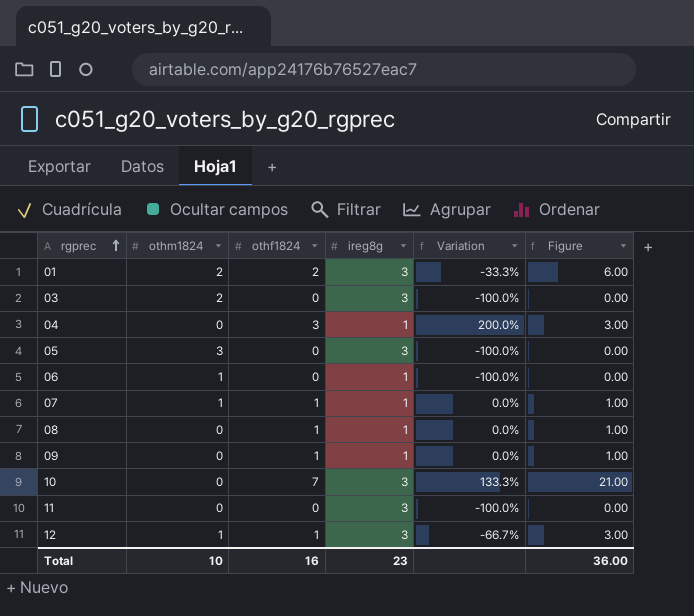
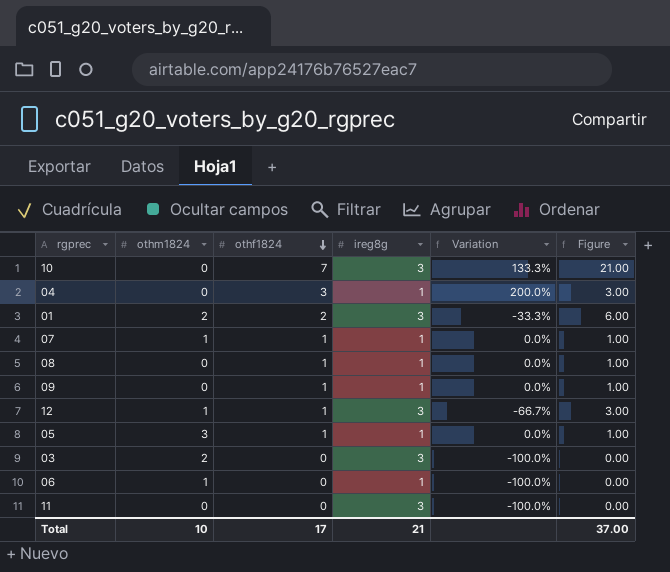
row order: rgprec ascending -> othf1824 descending
05 | othf1824: 0 -> 1
05 | ireg8g: 3 -> 1
05 | Variation: -100.0% -> 0.0%
05 | Figure: 0.00 -> 1.00
Total | othf1824: 16 -> 17
Total | ireg8g: 23 -> 21
Total | Figure: 36.00 -> 37.00

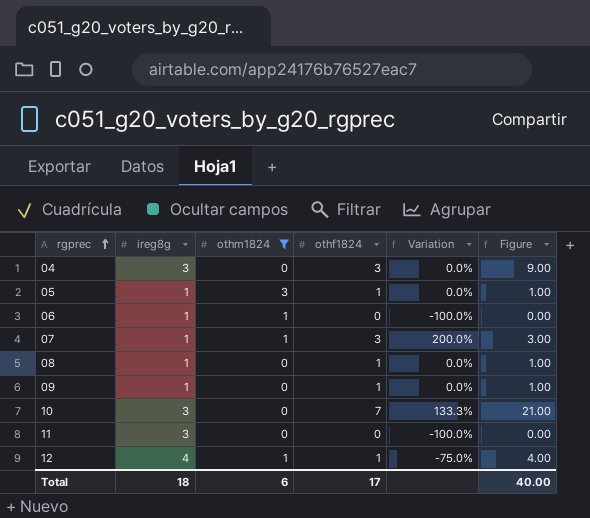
filter: none -> othm1824 != 2
row order: othf1824 descending -> rgprec ascending
column ireg8g | position: 4 -> 2
04 | ireg8g: 1 -> 3
04 | Variation: 200.0% -> 0.0%
04 | Figure: 3.00 -> 9.00
07 | othf1824: 1 -> 3
07 | Variation: 0.0% -> 200.0%
07 | Figure: 1.00 -> 3.00
12 | ireg8g: 3 -> 4
12 | Variation: -66.7% -> -75.0%
12 | Figure: 3.00 -> 4.00
Total | ireg8g: 21 -> 18
Total | othm1824: 10 -> 6
Total | Figure: 37.00 -> 40.00

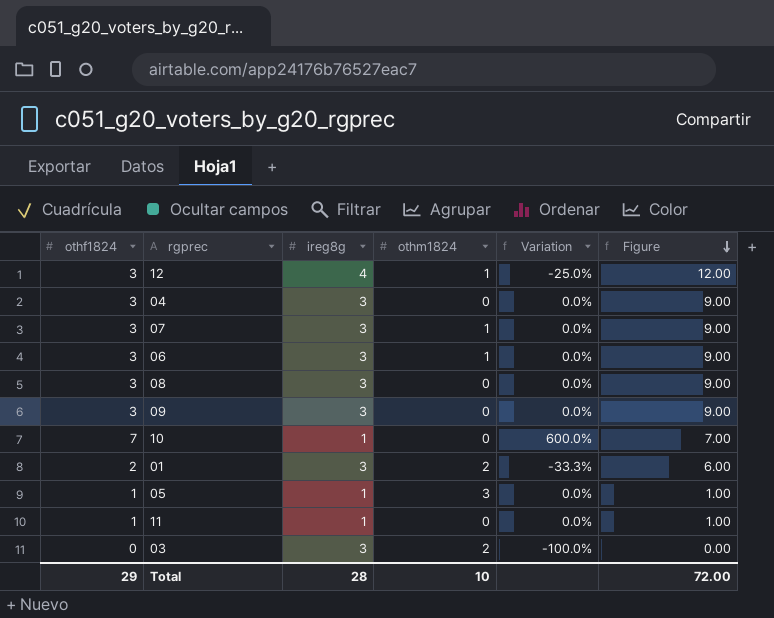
filter: othm1824 != 2 -> none
row order: rgprec ascending -> Figure descending
column othf1824 | position: 4 -> 1
12 | othf1824: 1 -> 3
12 | Variation: -75.0% -> -25.0%
12 | Figure: 4.00 -> 12.00
07 | ireg8g: 1 -> 3
07 | Variation: 200.0% -> 0.0%
07 | Figure: 3.00 -> 9.00
06 | othf1824: 0 -> 3
06 | ireg8g: 1 -> 3
06 | Variation: -100.0% -> 0.0%
06 | Figure: 0.00 -> 9.00
08 | othf1824: 1 -> 3
08 | ireg8g: 1 -> 3
08 | Figure: 1.00 -> 9.00
09 | othf1824: 1 -> 3
09 | ireg8g: 1 -> 3
09 | Figure: 1.00 -> 9.00
10 | ireg8g: 3 -> 1
10 | Variation: 133.3% -> 600.0%
10 | Figure: 21.00 -> 7.00
11 | othf1824: 0 -> 1
11 | ireg8g: 3 -> 1
11 | Variation: -100.0% -> 0.0%
11 | Figure: 0.00 -> 1.00
Total | othf1824: 17 -> 29
Total | ireg8g: 18 -> 28
Total | othm1824: 6 -> 10
Total | Figure: 40.00 -> 72.00

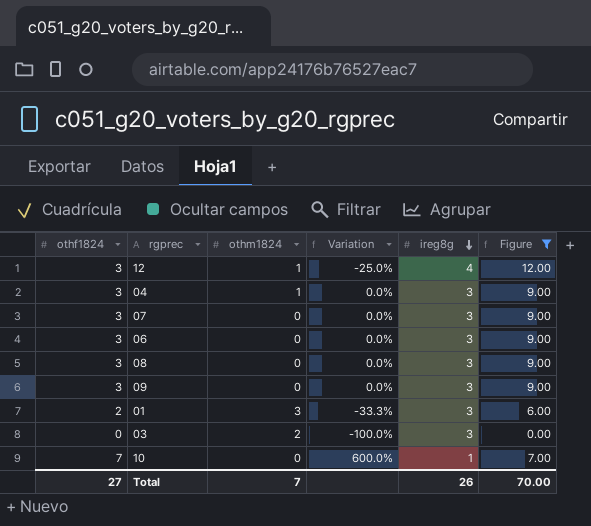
filter: none -> Figure != 1.00
row order: Figure descending -> ireg8g descending
column ireg8g | position: 3 -> 5
04 | othm1824: 0 -> 1
07 | othm1824: 1 -> 0
06 | othm1824: 1 -> 0
01 | othm1824: 2 -> 3
Total | othf1824: 29 -> 27
Total | othm1824: 10 -> 7
Total | ireg8g: 28 -> 26
Total | Figure: 72.00 -> 70.00

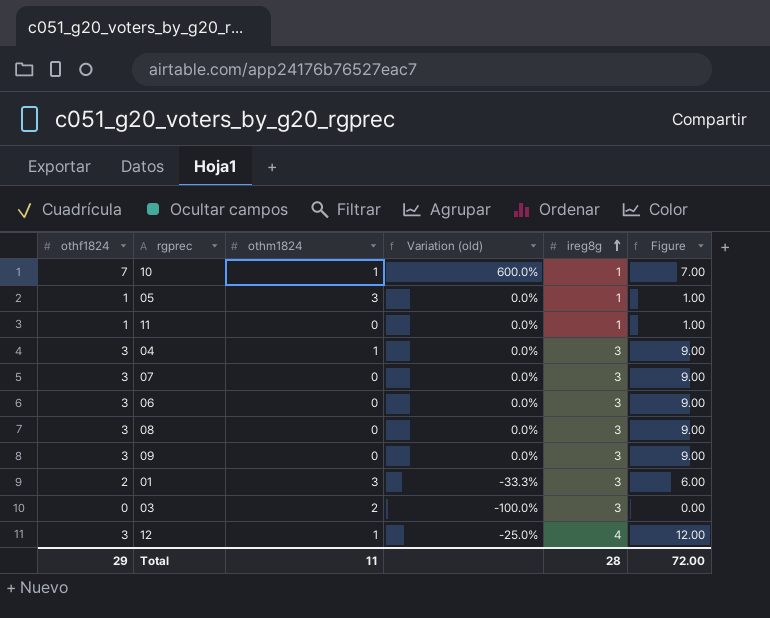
filter: Figure != 1.00 -> none
row order: ireg8g descending -> ireg8g ascending
column name: Variation -> Variation (old)
10 | othm1824: 0 -> 1
Total | othf1824: 27 -> 29
Total | othm1824: 7 -> 11
Total | ireg8g: 26 -> 28
Total | Figure: 70.00 -> 72.00

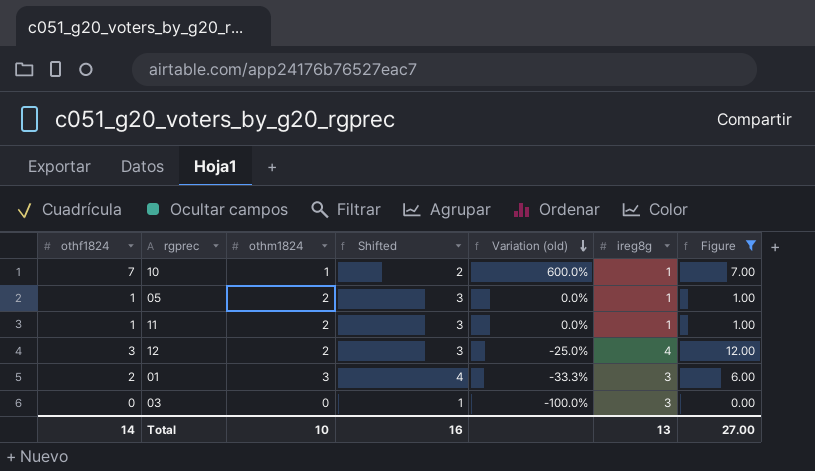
filter: none -> Figure != 9.00
row order: ireg8g ascending -> Variation (old) descending
column Shifted | formula: none -> [othm1824] + 1
05 | othm1824: 3 -> 2
11 | othm1824: 0 -> 2
12 | othm1824: 1 -> 2
03 | othm1824: 2 -> 0
Total | othf1824: 29 -> 14
Total | othm1824: 11 -> 10
Total | ireg8g: 28 -> 13
Total | Figure: 72.00 -> 27.00

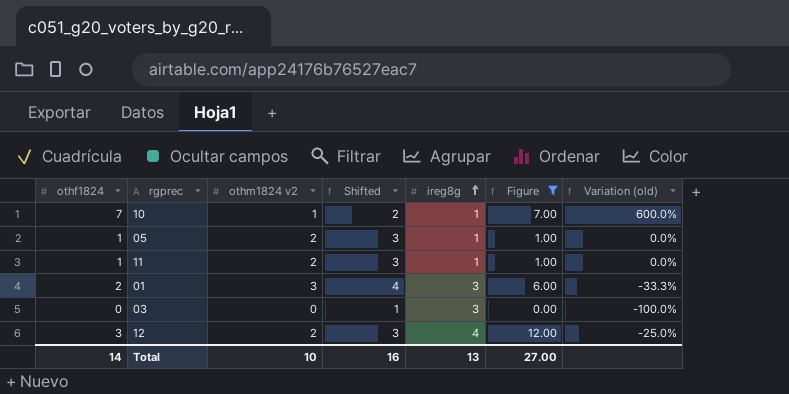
row order: Variation (old) descending -> ireg8g ascending
column name: othm1824 -> othm1824 v2
column Variation (old) | position: 5 -> 7

